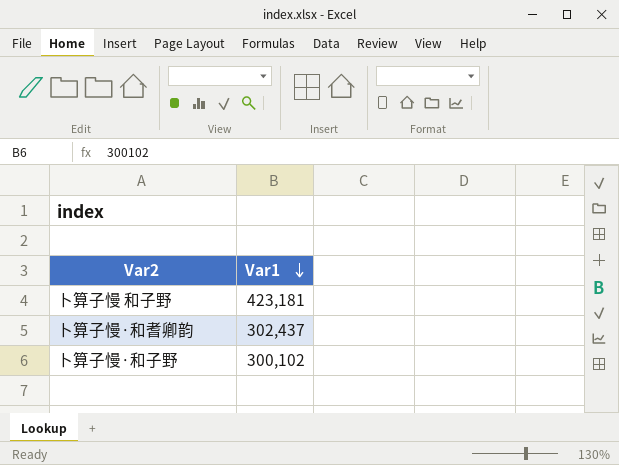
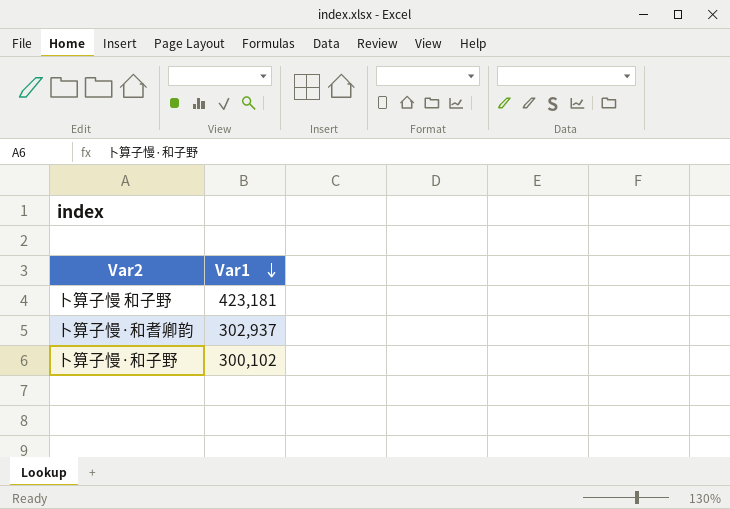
卜算子慢·和耆卿韵 | Var1: 302,437 -> 302,937

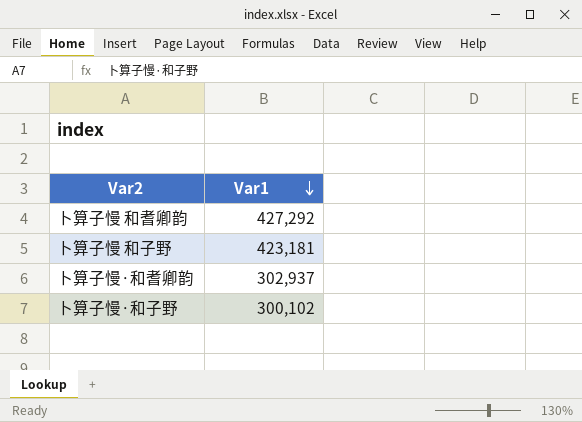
row 卜算子慢 和耆卿韵: none -> 427,292

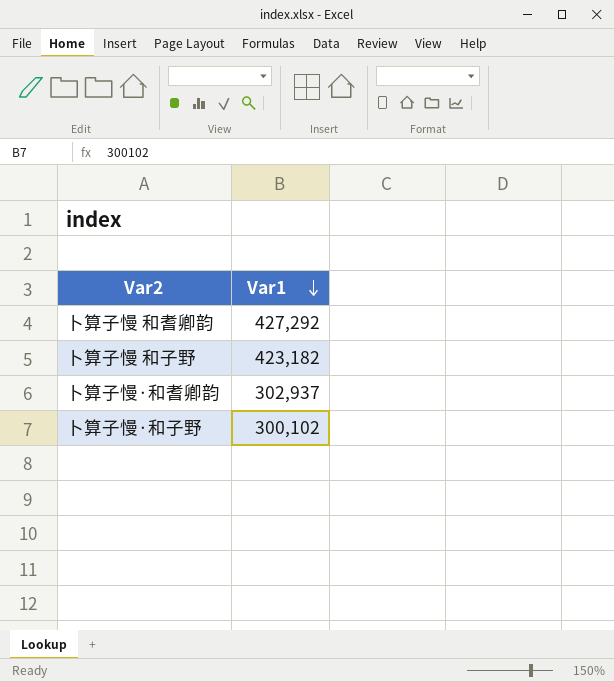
卜算子慢 和子野 | Var1: 423,181 -> 423,182

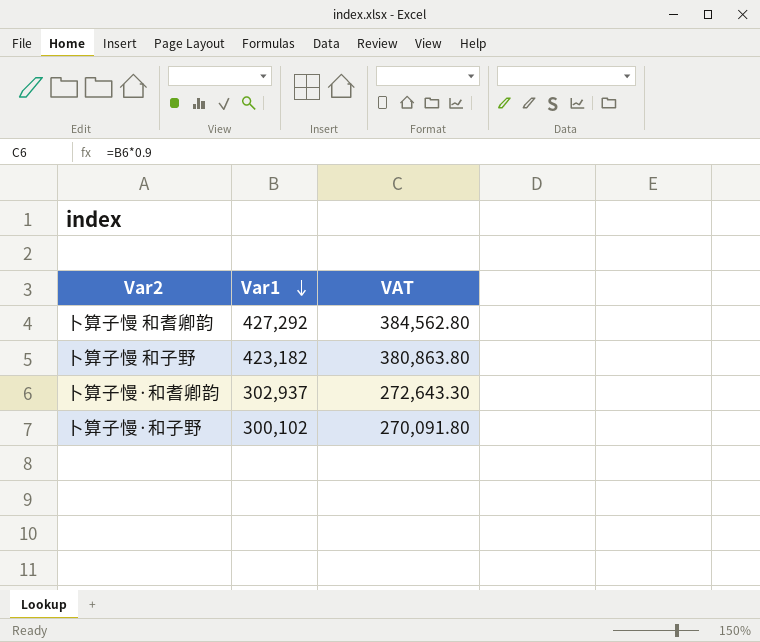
column VAT | formula: none -> [Var1] * 0.9

